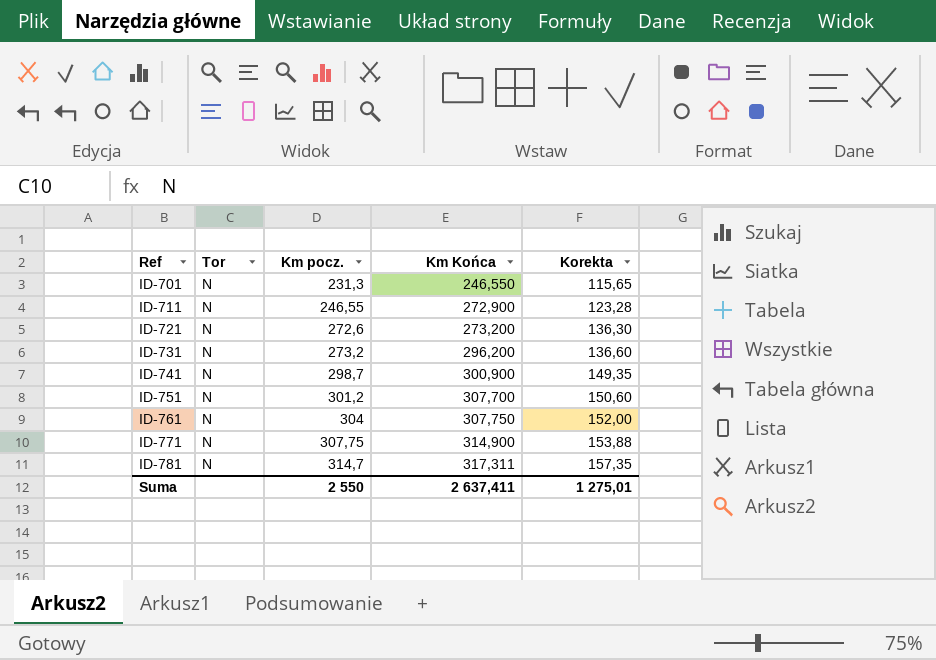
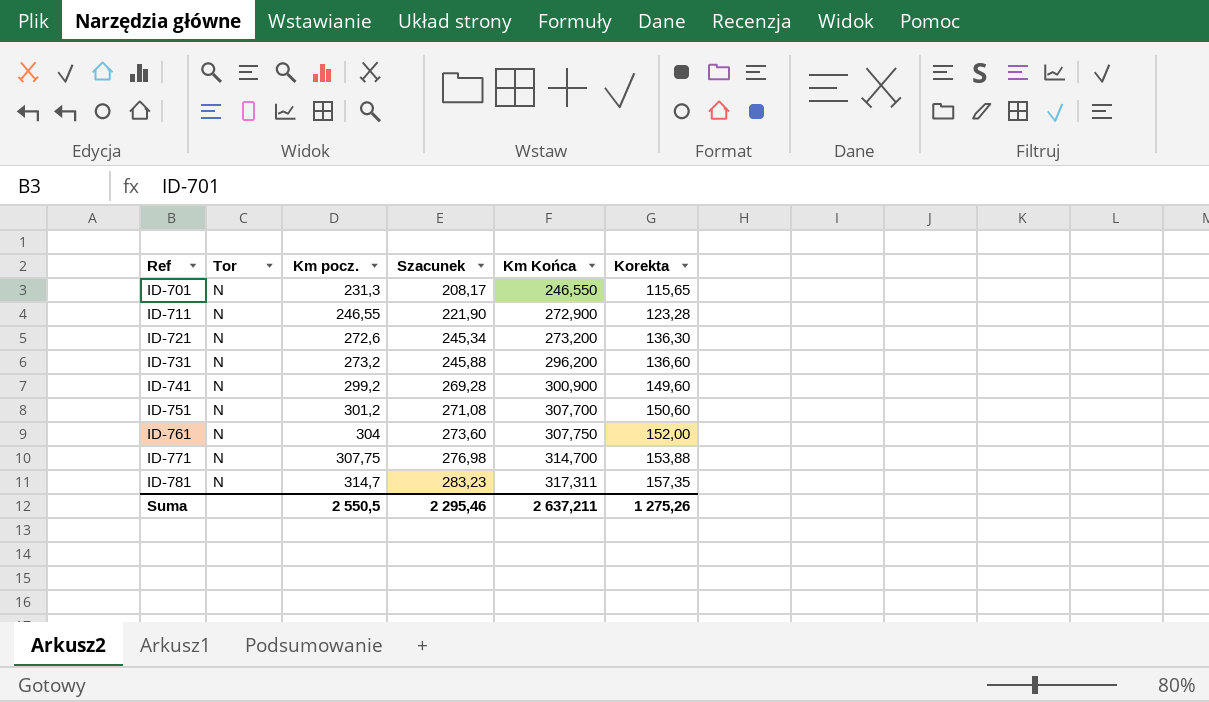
column Szacunek | formula: none -> [Km pocz.] * 0,9
ID-741 | Km pocz.: 298,7 -> 299,2
ID-741 | Korekta: 149,35 -> 149,60
ID-771 | Km Końca: 314,900 -> 314,700
Suma | Km pocz.: 2 550 -> 2 550,5
Suma | Km Końca: 2 637,411 -> 2 637,211
Suma | Korekta: 1 275,01 -> 1 275,26

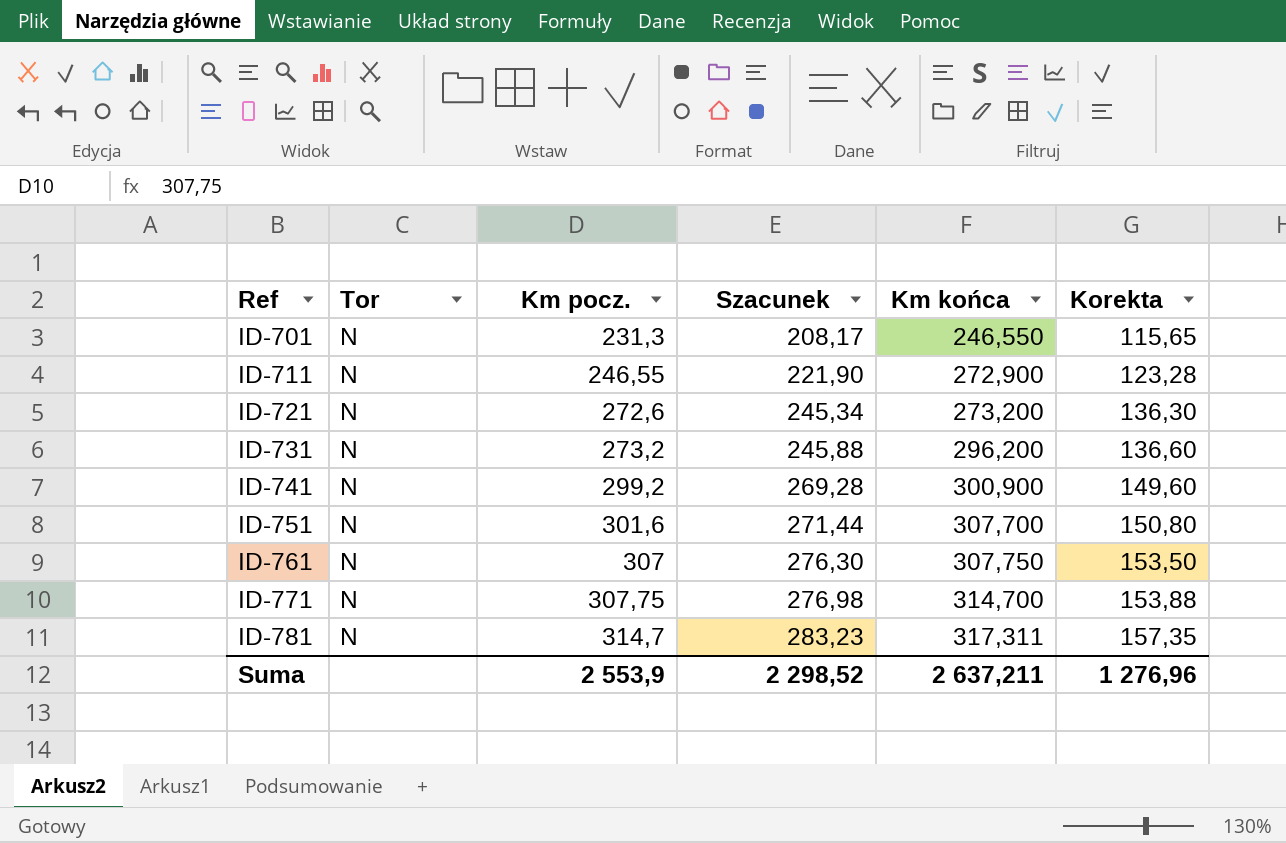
column name: Km Końca -> Km końca
ID-751 | Km pocz.: 301,2 -> 301,6
ID-751 | Szacunek: 271,08 -> 271,44
ID-751 | Korekta: 150,60 -> 150,80
ID-761 | Km pocz.: 304 -> 307
ID-761 | Szacunek: 273,60 -> 276,30
ID-761 | Korekta: 152,00 -> 153,50
Suma | Km pocz.: 2 550,5 -> 2 553,9
Suma | Szacunek: 2 295,46 -> 2 298,52
Suma | Korekta: 1 275,26 -> 1 276,96

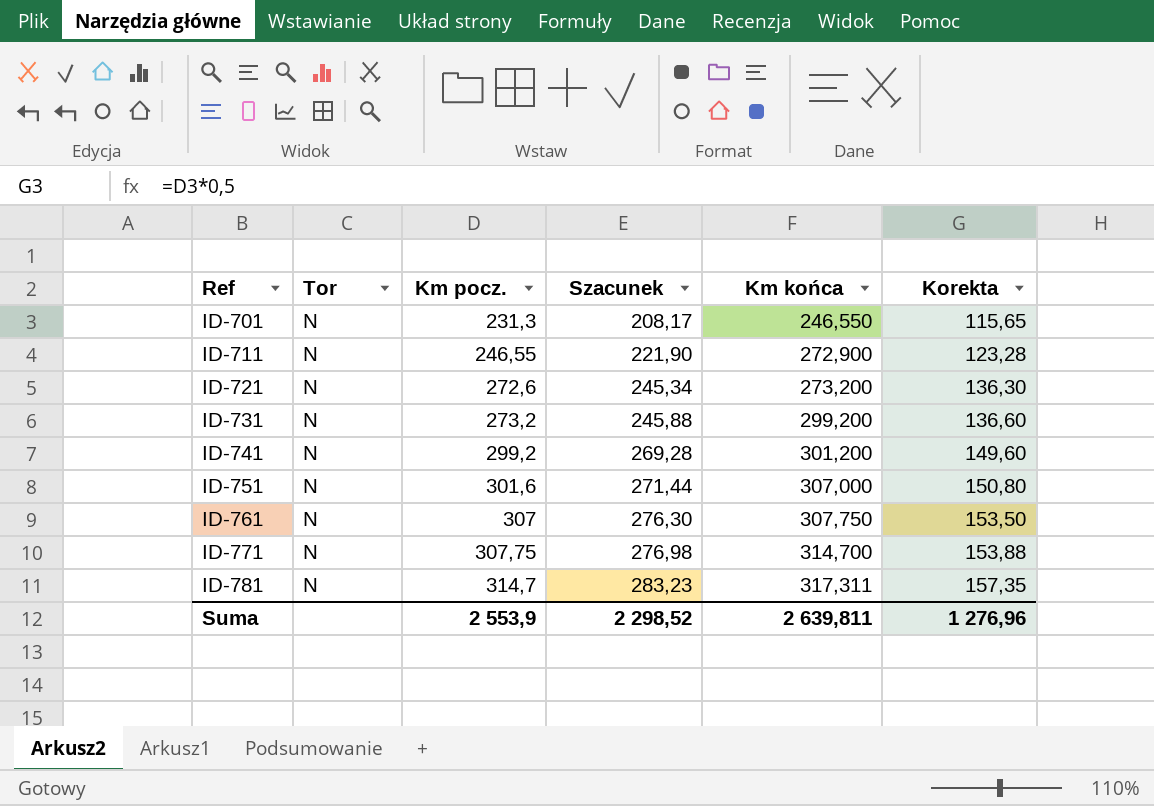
ID-731 | Km końca: 296,200 -> 299,200
ID-741 | Km końca: 300,900 -> 301,200
ID-751 | Km końca: 307,700 -> 307,000
Suma | Km końca: 2 637,211 -> 2 639,811

